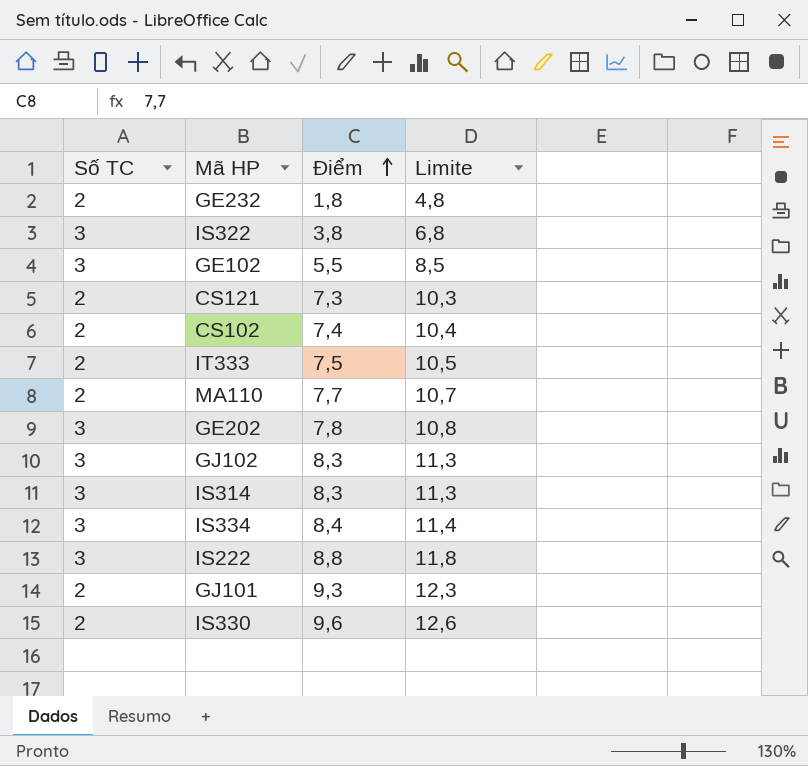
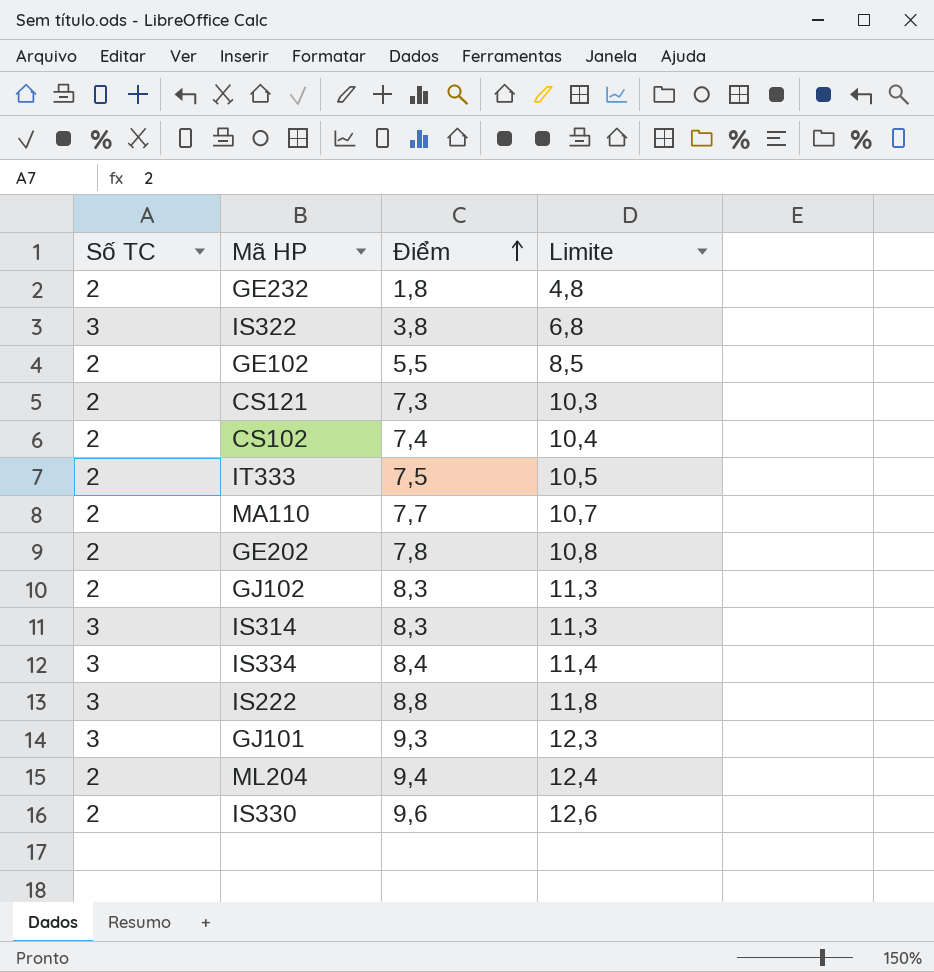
GE102 | Số TC: 3 -> 2
GE202 | Số TC: 3 -> 2
GJ102 | Số TC: 3 -> 2
GJ101 | Số TC: 2 -> 3
row ML204: none -> 2 | 9,4 | 12,4

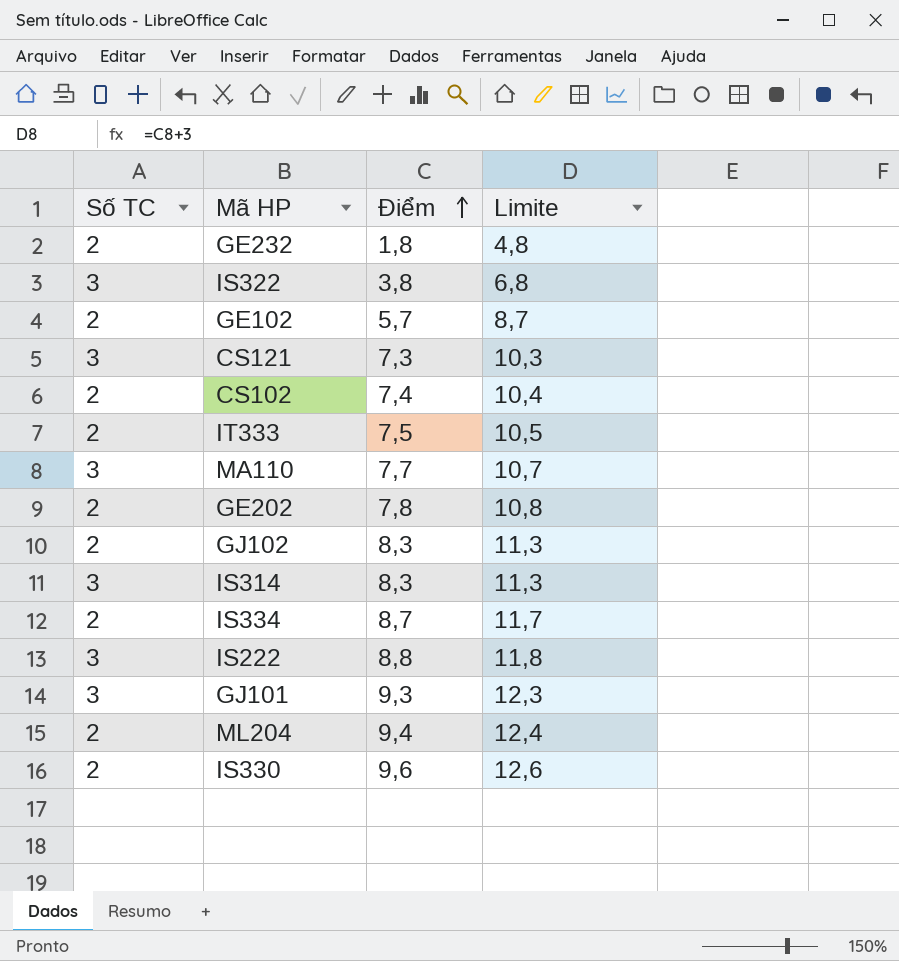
GE102 | Điểm: 5,5 -> 5,7
GE102 | Limite: 8,5 -> 8,7
CS121 | Số TC: 2 -> 3
MA110 | Số TC: 2 -> 3
IS334 | Số TC: 3 -> 2
IS334 | Điểm: 8,4 -> 8,7
IS334 | Limite: 11,4 -> 11,7

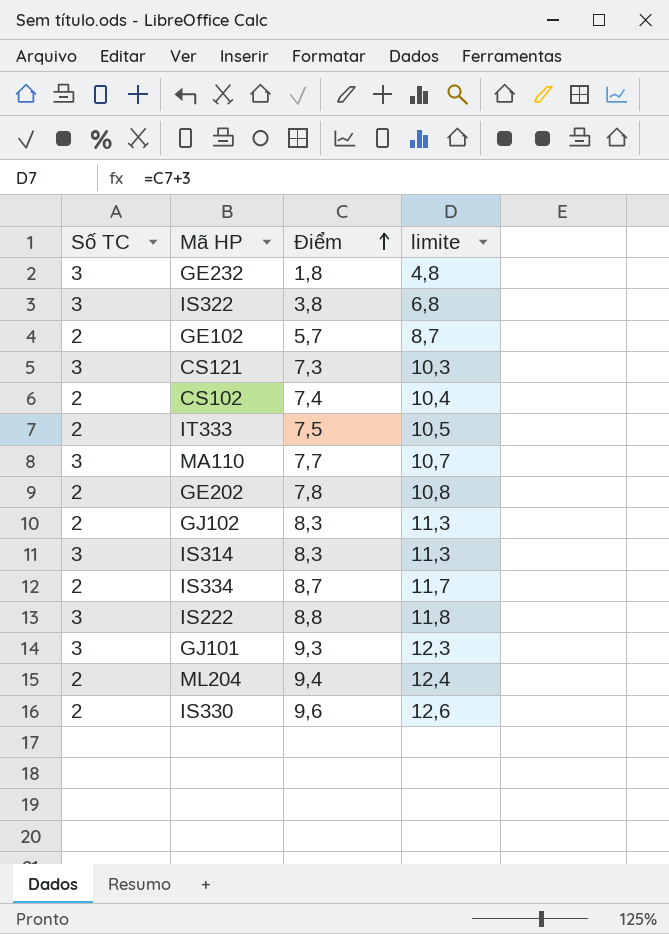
column name: Limite -> limite
GE232 | Số TC: 2 -> 3

